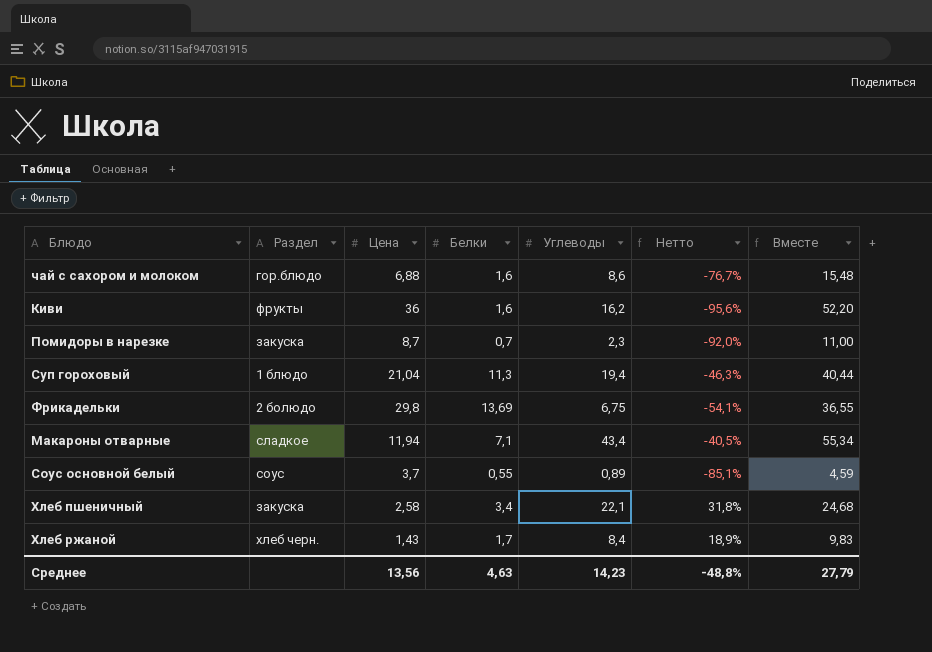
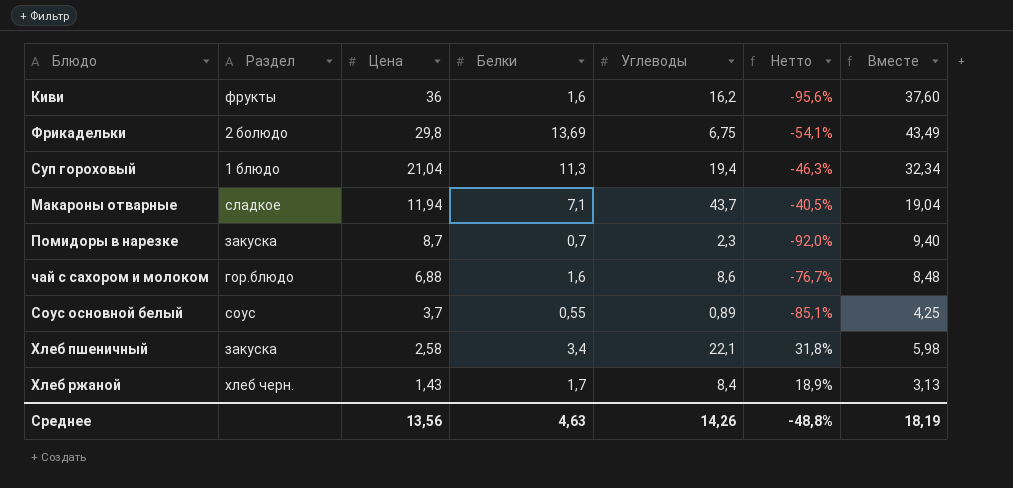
row order: none -> Цена descending
column Вместе | formula: [Цена] + [Углеводы] -> [Цена] + [Белки]
Макароны отварные | Углеводы: 43,4 -> 43,7
Среднее | Углеводы: 14,23 -> 14,26
Среднее | Вместе: 27,79 -> 18,19

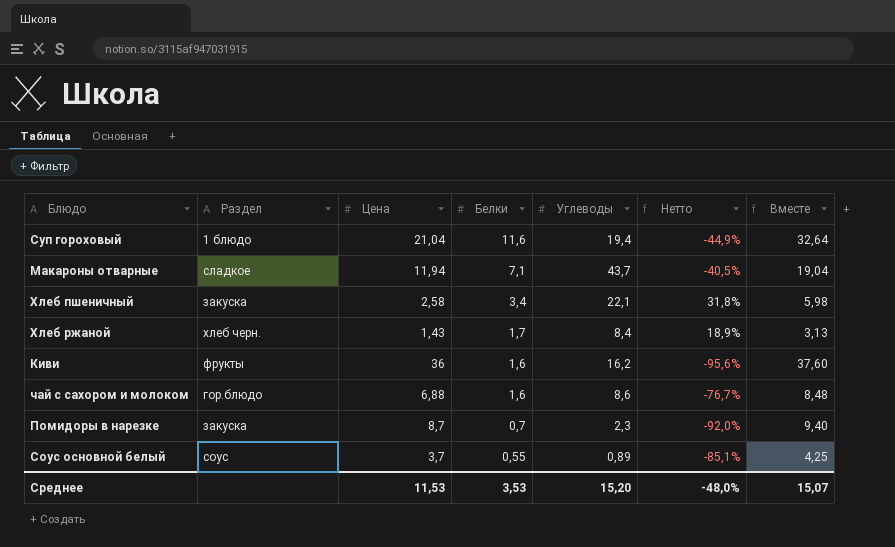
row order: Цена descending -> Белки descending
row Фрикадельки: 2 болюдо | 29,8 | 13,69 | 6,75 | -54,1% | 43,49 -> none
Суп гороховый | Белки: 11,3 -> 11,6
Суп гороховый | Нетто: -46,3% -> -44,9%
Суп гороховый | Вместе: 32,34 -> 32,64
Среднее | Цена: 13,56 -> 11,53
Среднее | Белки: 4,63 -> 3,53
Среднее | Углеводы: 14,26 -> 15,20
Среднее | Нетто: -48,8% -> -48,0%
Среднее | Вместе: 18,19 -> 15,07

